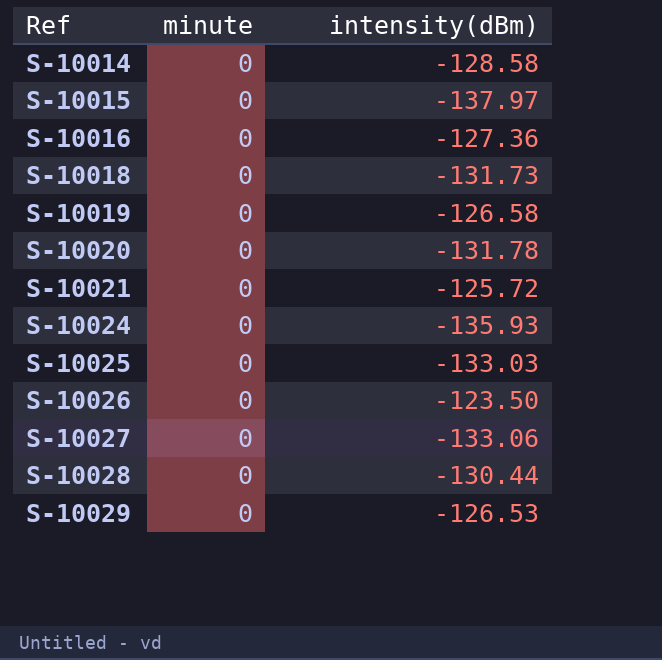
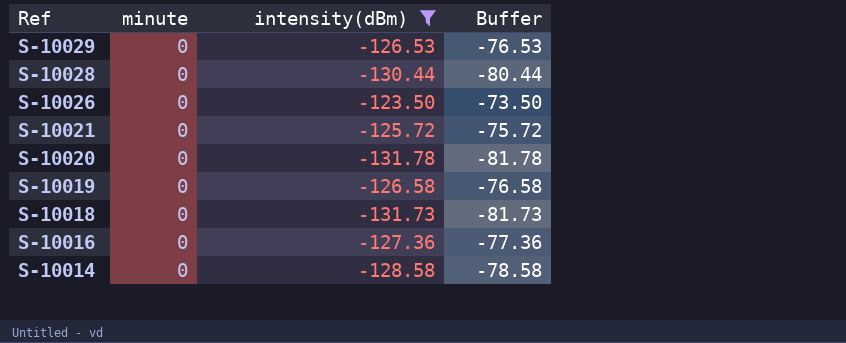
filter: none -> intensity(dBm) >= -131.78
row order: Ref ascending -> Ref descending
column Buffer | formula: none -> [intensity(dBm)] + 50

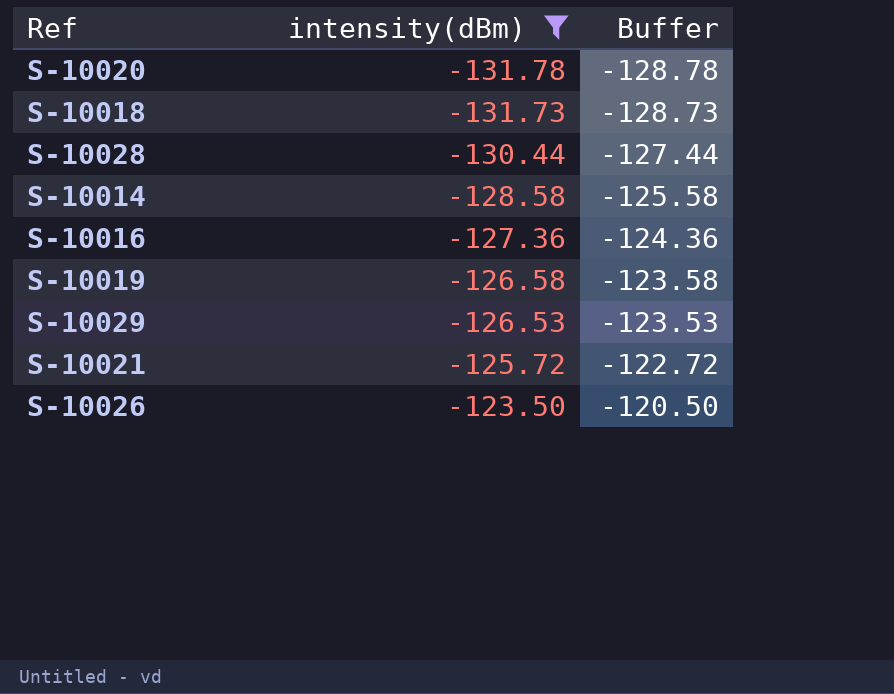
row order: Ref descending -> intensity(dBm) ascending
column minute | position: 2 -> none
column Buffer | formula: [intensity(dBm)] + 50 -> [intensity(dBm)] + 3

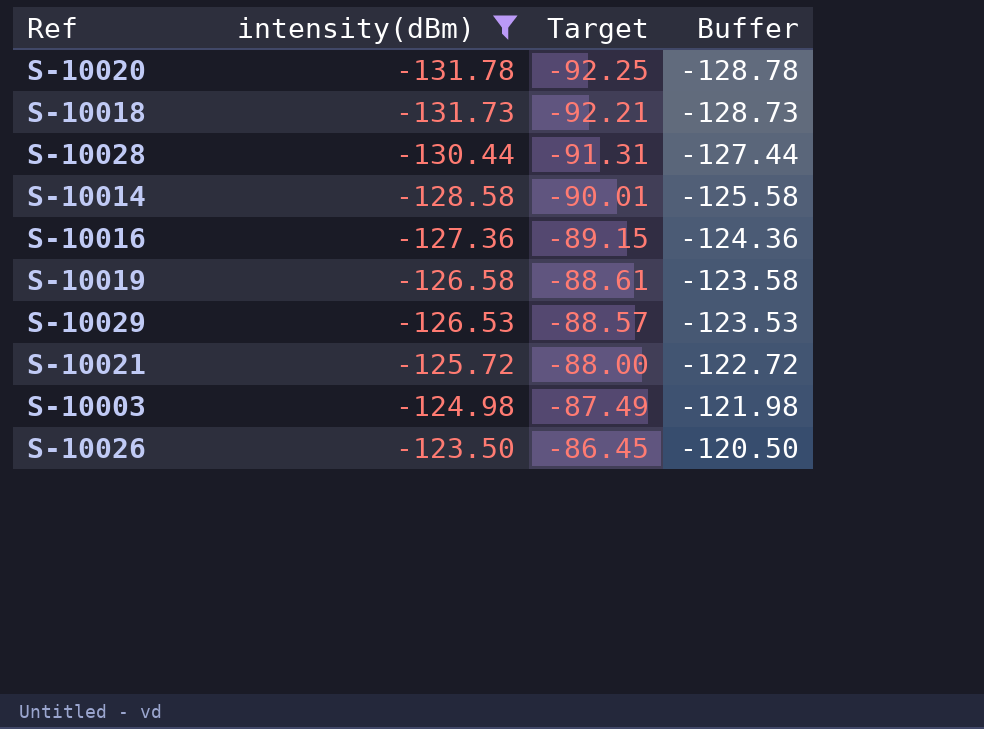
column Target | formula: none -> [intensity(dBm)] * 0.7
row S-10003: none -> -124.98 | -87.49 | -121.98

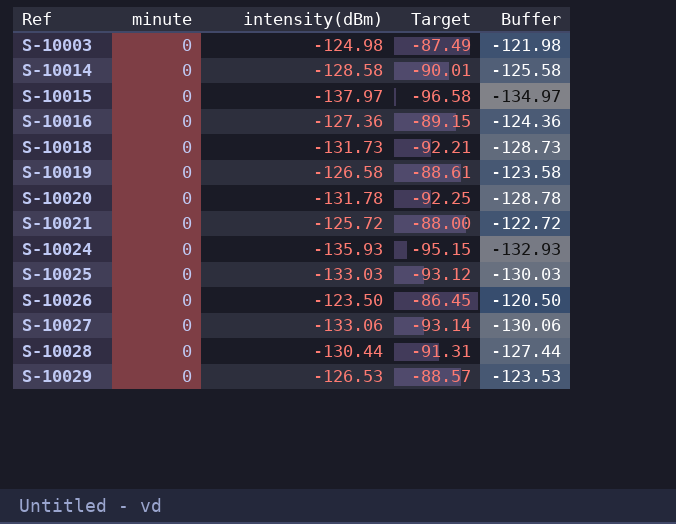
filter: intensity(dBm) >= -131.78 -> none
row order: intensity(dBm) ascending -> Ref ascending
column minute | position: none -> 2

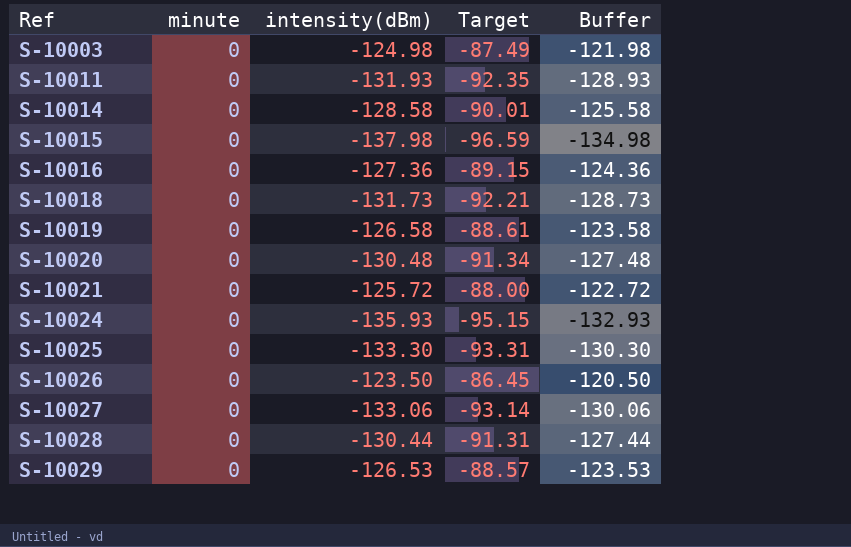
row S-10011: none -> 0 | -131.93 | -92.35 | -128.93
S-10015 | intensity(dBm): -137.97 -> -137.98
S-10015 | Target: -96.58 -> -96.59
S-10015 | Buffer: -134.97 -> -134.98
S-10020 | intensity(dBm): -131.78 -> -130.48
S-10020 | Target: -92.25 -> -91.34
S-10020 | Buffer: -128.78 -> -127.48
S-10025 | intensity(dBm): -133.03 -> -133.30
S-10025 | Target: -93.12 -> -93.31
S-10025 | Buffer: -130.03 -> -130.30

